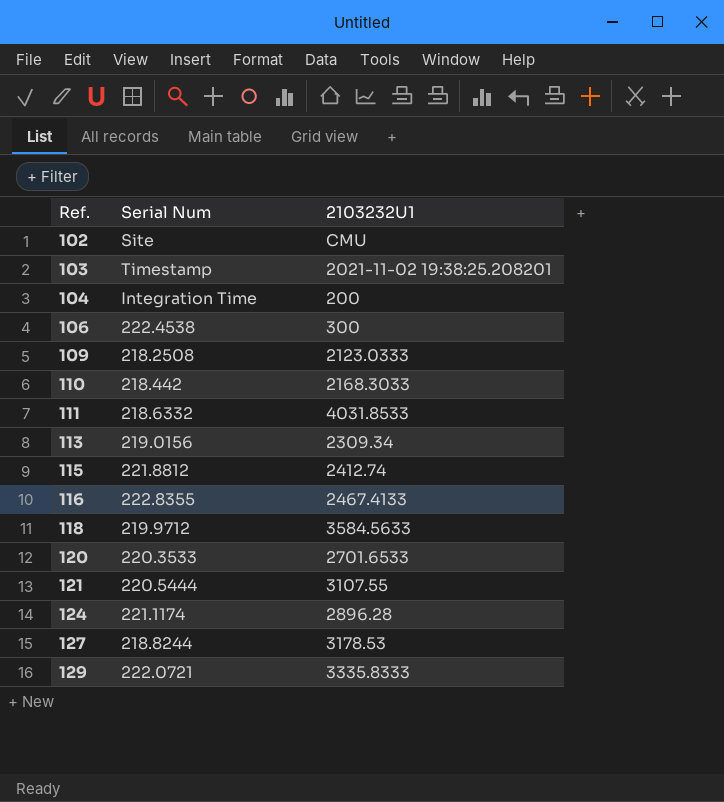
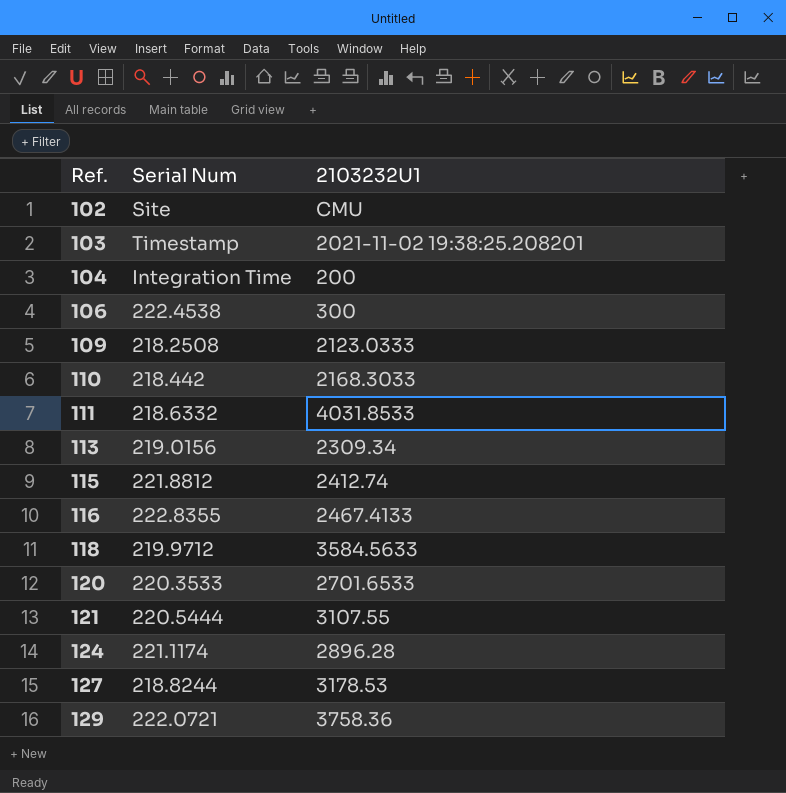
129 | 2103232U1: 3335.8333 -> 3758.36

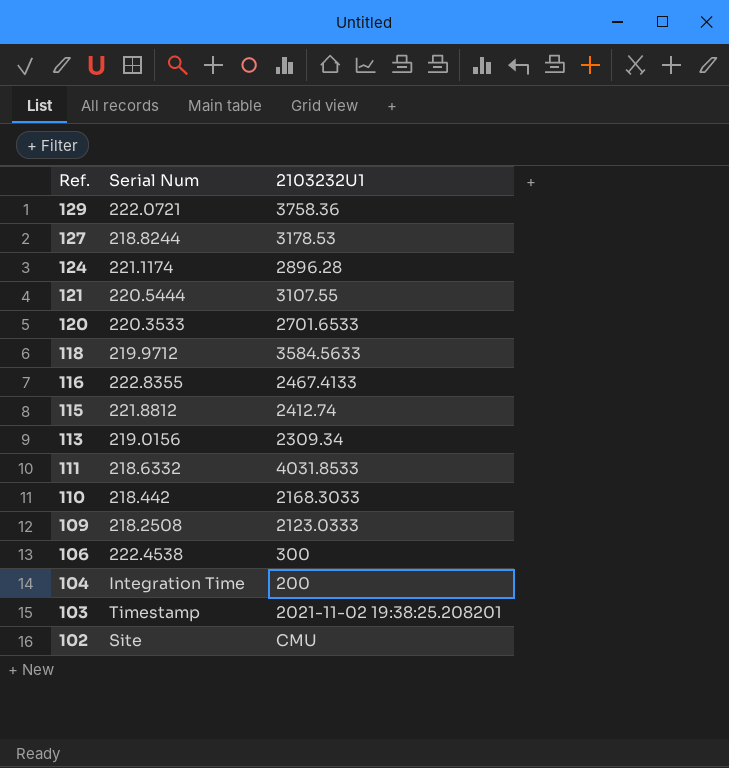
row order: Ref. ascending -> Ref. descending

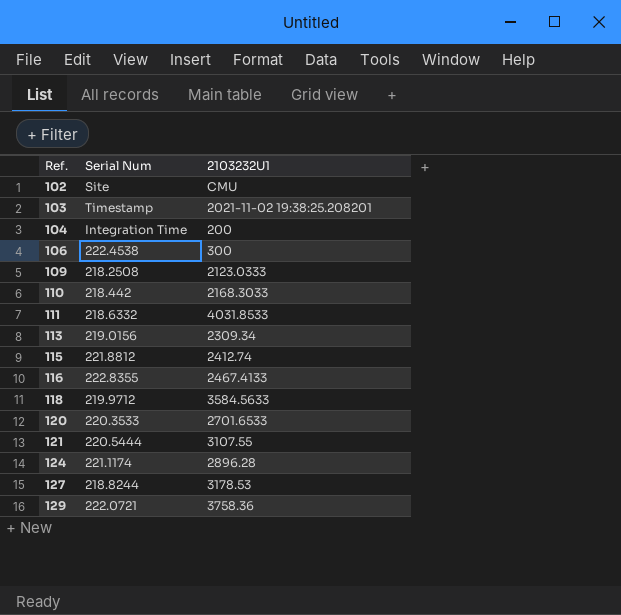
row order: Ref. descending -> Ref. ascending

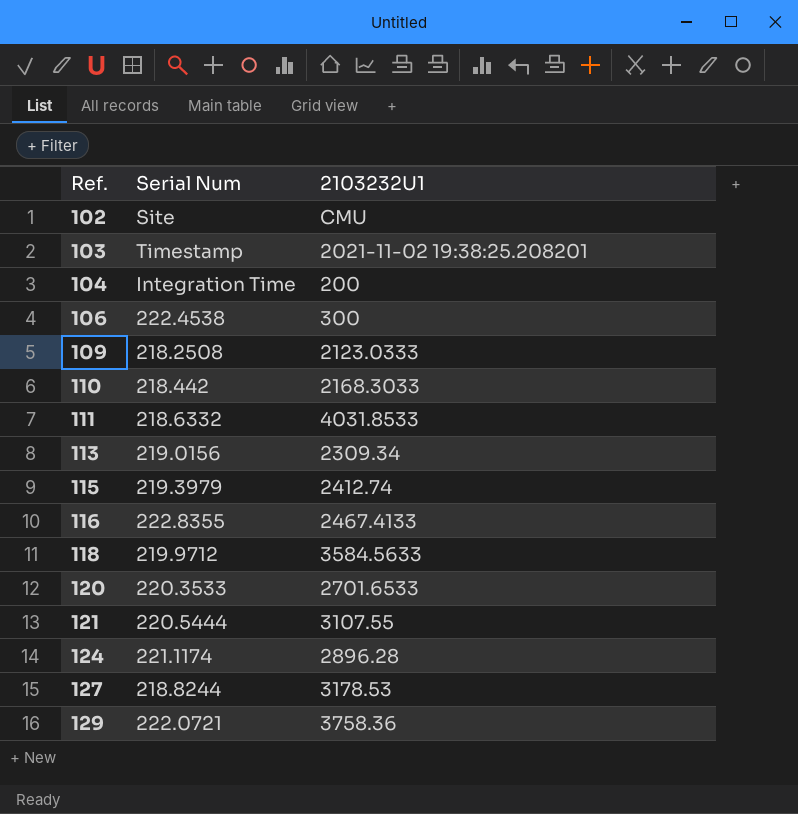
115 | Serial Num: 221.8812 -> 219.3979

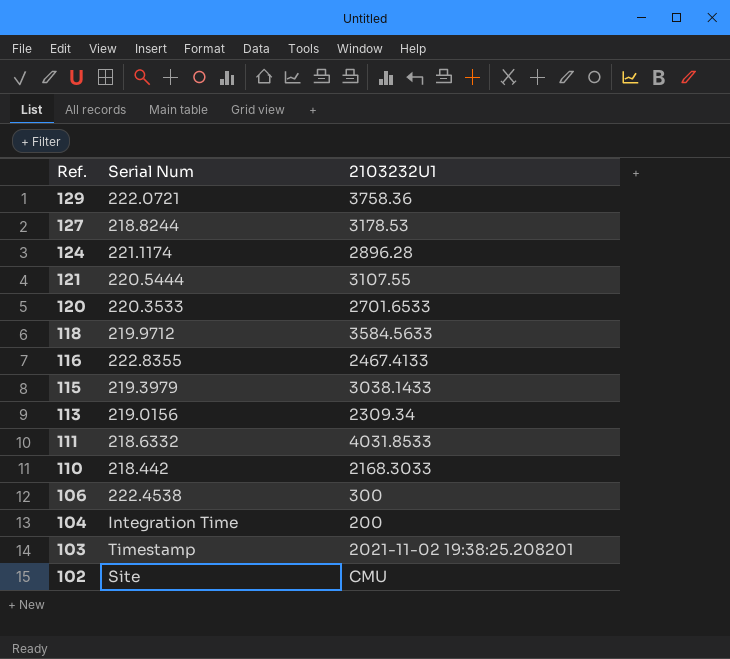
row order: Ref. ascending -> Ref. descending
row 109: 218.2508 | 2123.0333 -> none
115 | 2103232U1: 2412.74 -> 3038.1433

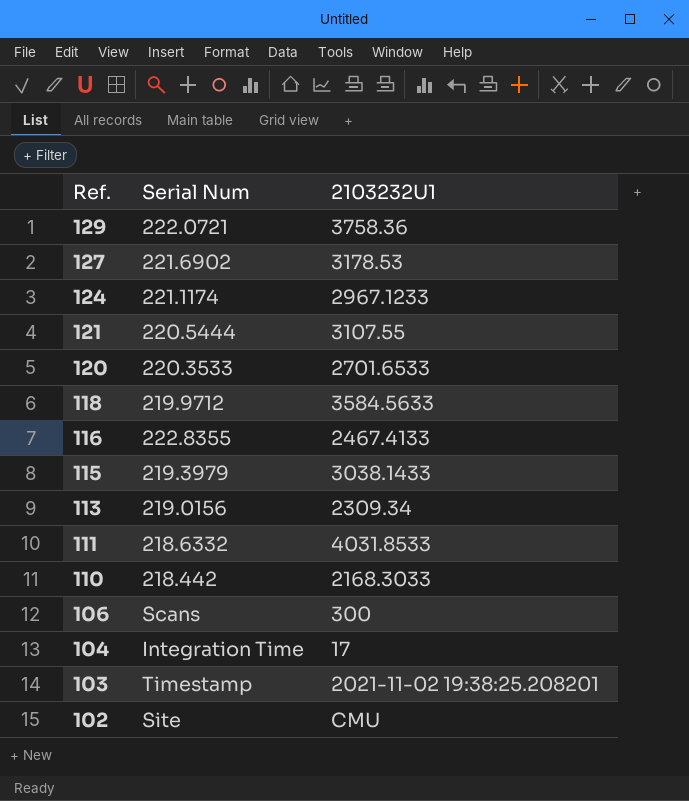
127 | Serial Num: 218.8244 -> 221.6902
124 | 2103232U1: 2896.28 -> 2967.1233
106 | Serial Num: 222.4538 -> Scans
104 | 2103232U1: 200 -> 17

